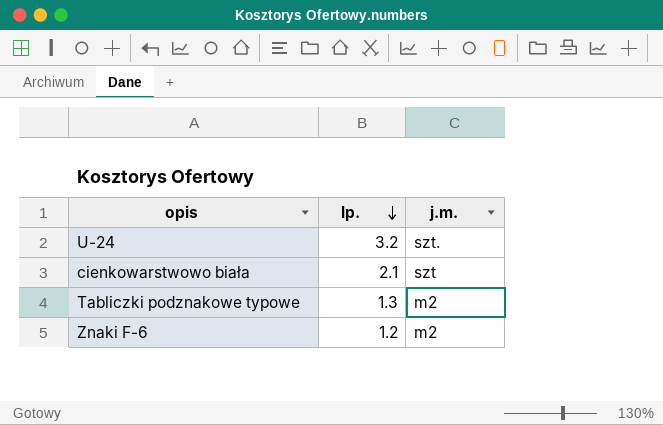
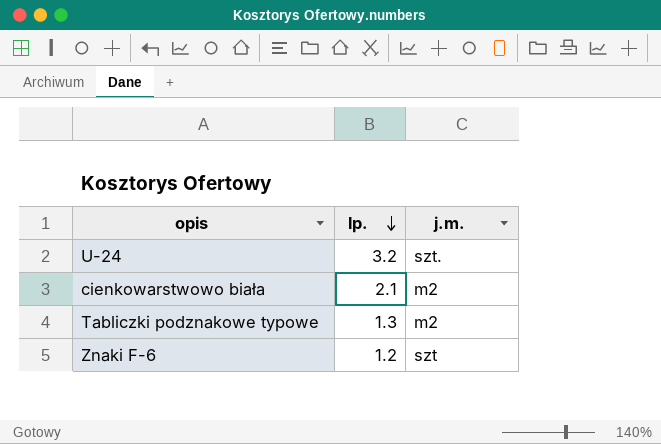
cienkowarstwowo biała | j.m.: szt -> m2
Znaki F-6 | j.m.: m2 -> szt

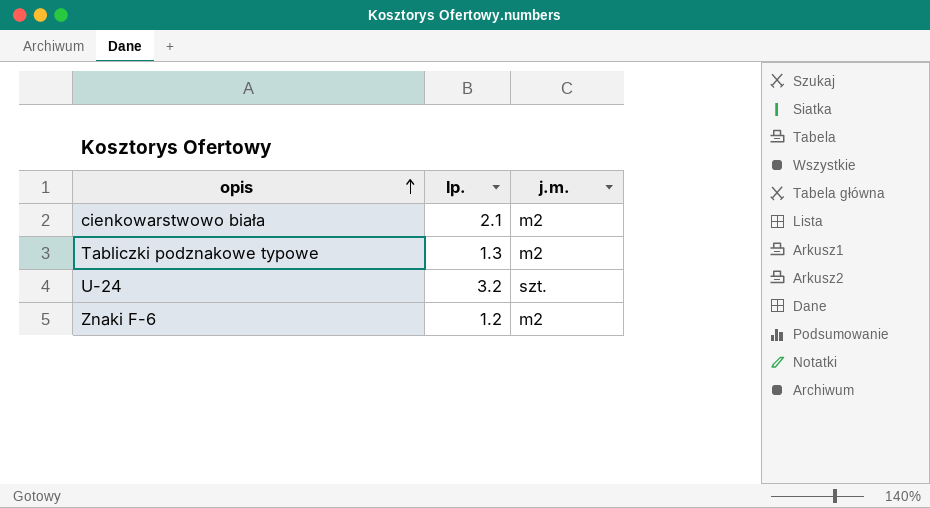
row order: lp. descending -> opis ascending
Znaki F-6 | j.m.: szt -> m2

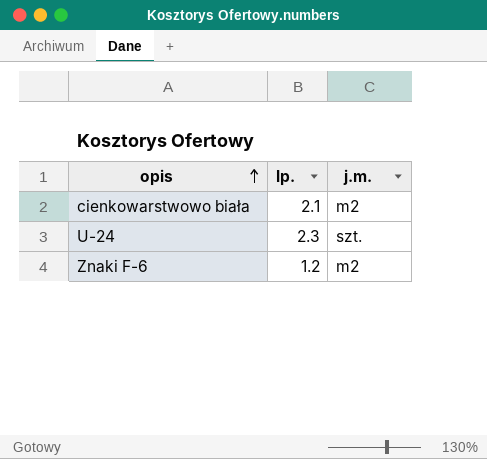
row Tabliczki podznakowe typowe: 1.3 | m2 -> none
U-24 | lp.: 3.2 -> 2.3

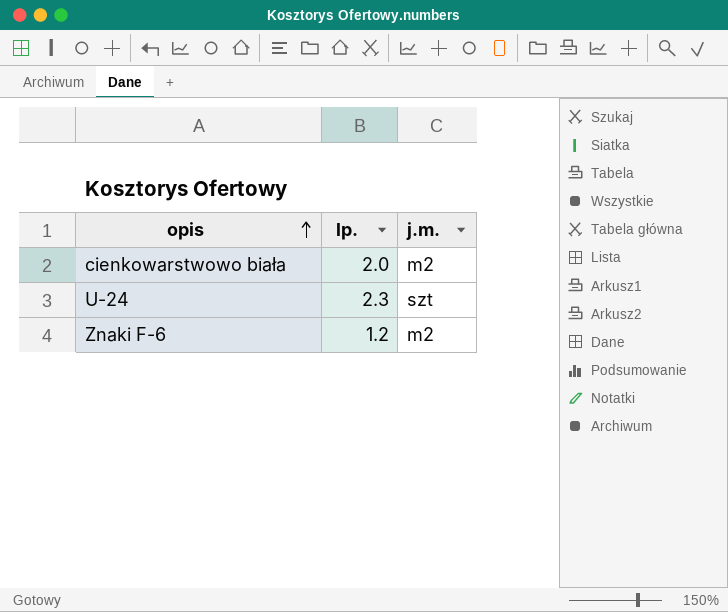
cienkowarstwowo biała | lp.: 2.1 -> 2.0
U-24 | j.m.: szt. -> szt

